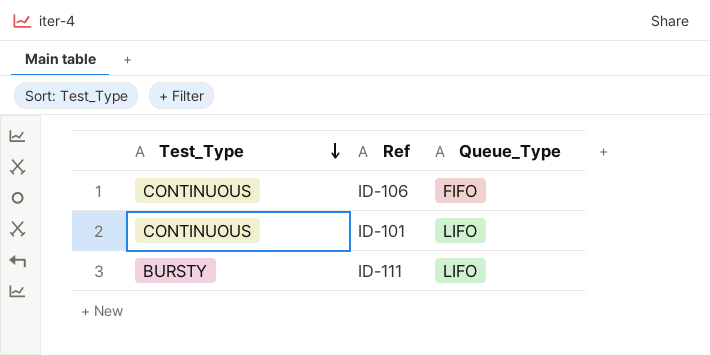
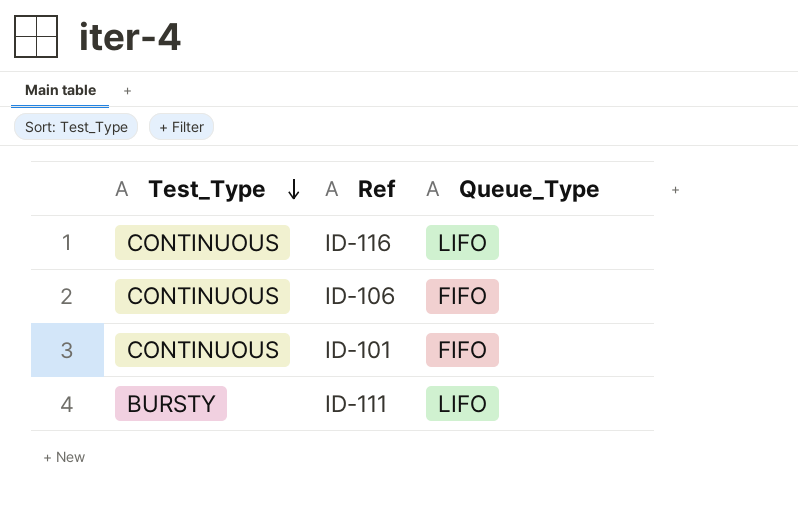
row ID-116: none -> CONTINUOUS | LIFO
ID-101 | Queue_Type: LIFO -> FIFO

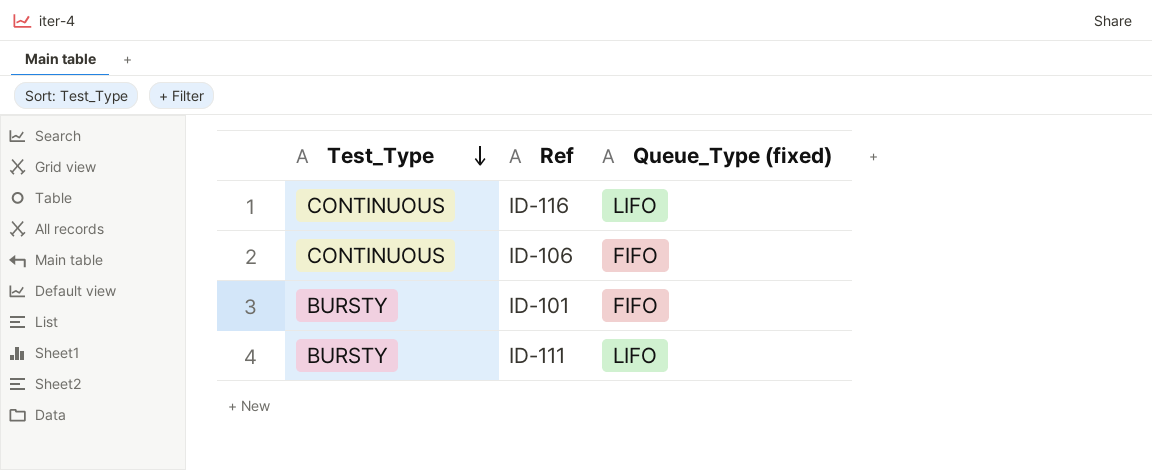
column name: Queue_Type -> Queue_Type (fixed)
ID-101 | Test_Type: CONTINUOUS -> BURSTY

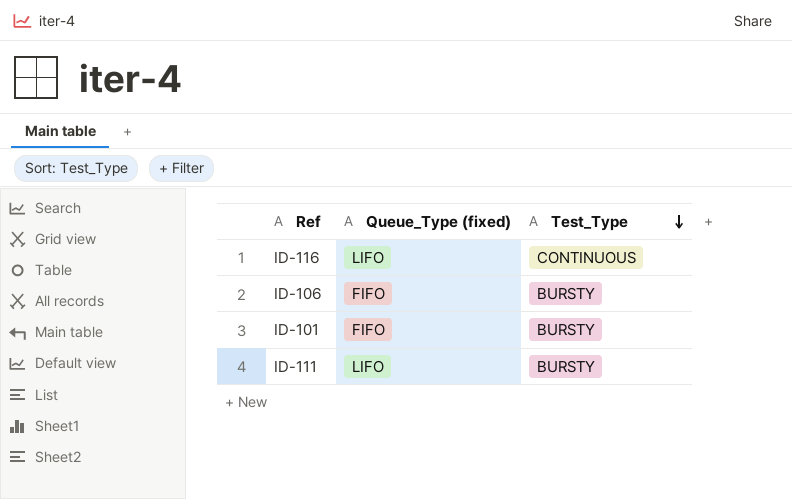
column Test_Type | position: 1 -> 3
ID-106 | Test_Type: CONTINUOUS -> BURSTY

